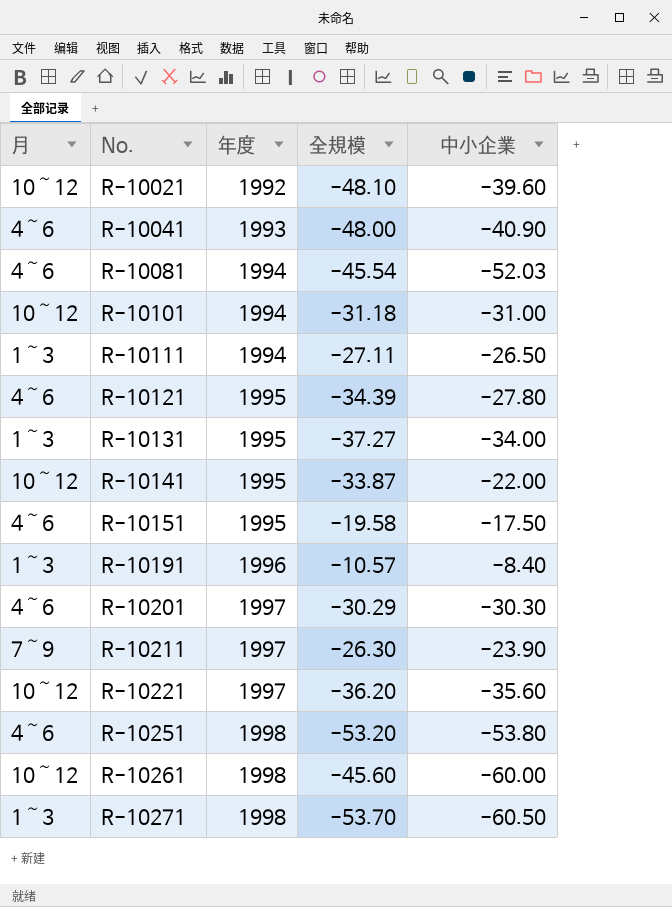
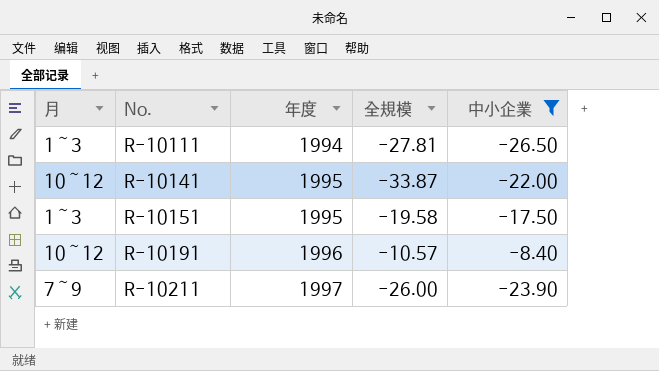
filter: none -> 中小企業 >= -26.50
R-10111 | 全規模: -27.11 -> -27.81
R-10151 | 月: 4～6 -> 1～3
R-10191 | 月: 1～3 -> 10～12
R-10211 | 全規模: -26.30 -> -26.00

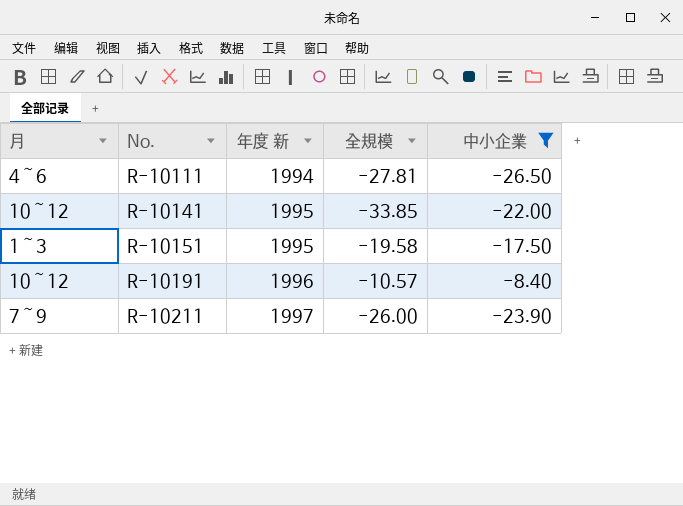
column name: 年度 -> 年度 新
R-10111 | 月: 1～3 -> 4～6
R-10141 | 全規模: -33.87 -> -33.85

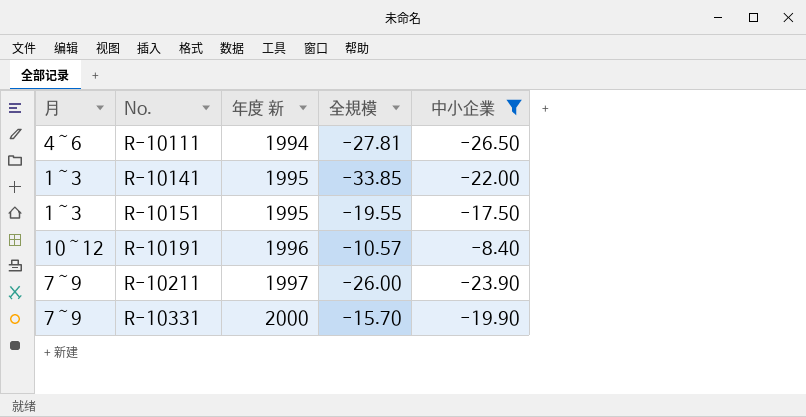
R-10141 | 月: 10～12 -> 1～3
R-10151 | 全規模: -19.58 -> -19.55
row R-10331: none -> 7～9 | 2000 | -15.70 | -19.90

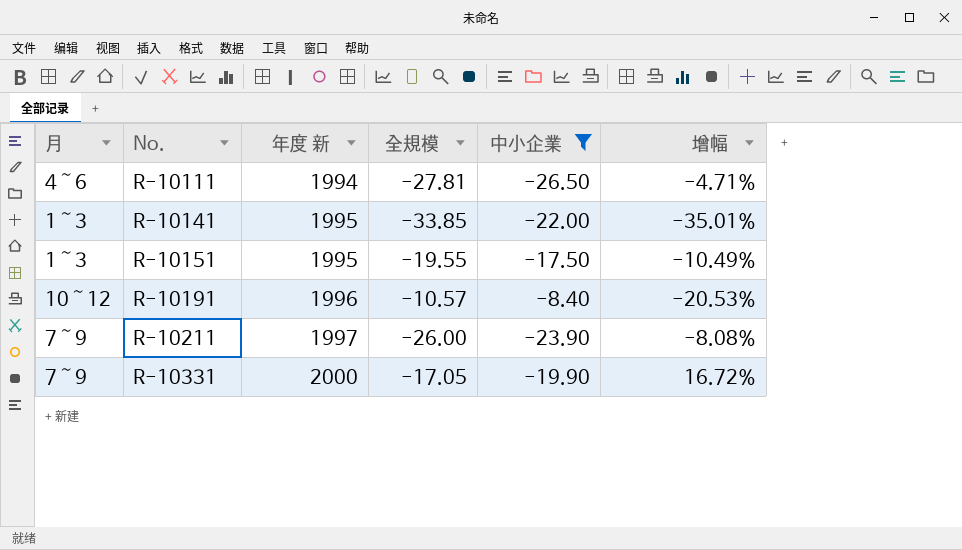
column 增幅 | formula: none -> ([中小企業] - [全規模]) / [全規模]
R-10331 | 全規模: -15.70 -> -17.05

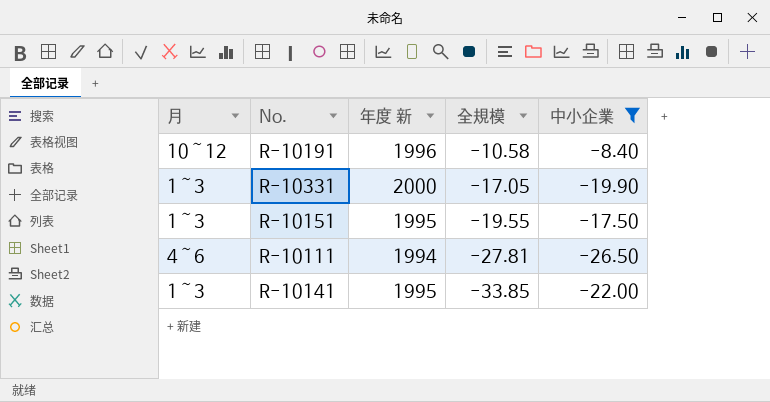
row order: No. ascending -> 全規模 descending
column 增幅 | formula: ([中小企業] - [全規模]) / [全規模] -> none
row R-10211: 7～9 | 1997 | -26.00 | -23.90 | -8.08% -> none
R-10191 | 全規模: -10.57 -> -10.58
R-10331 | 月: 7～9 -> 1～3

